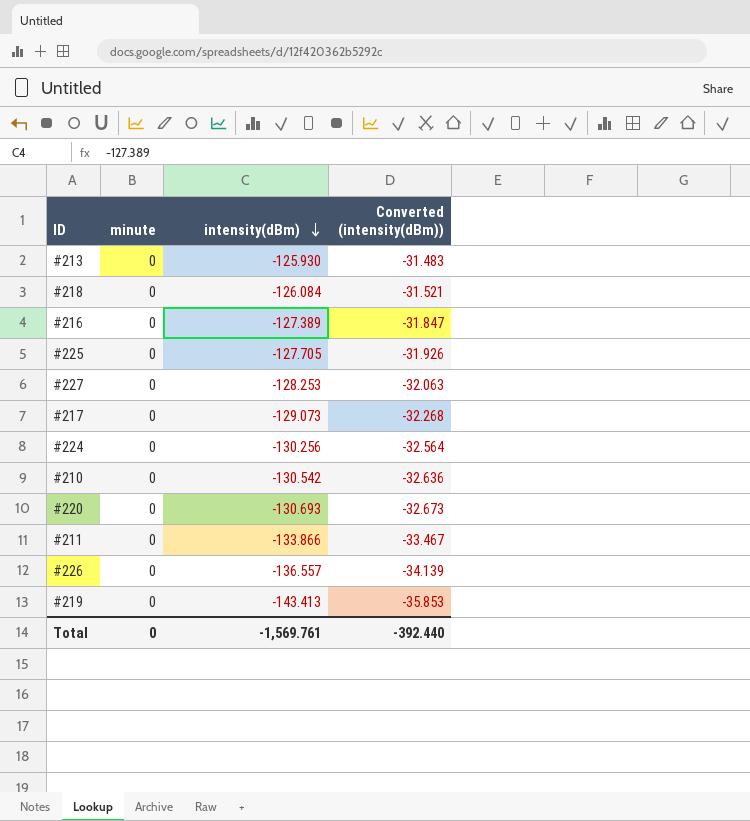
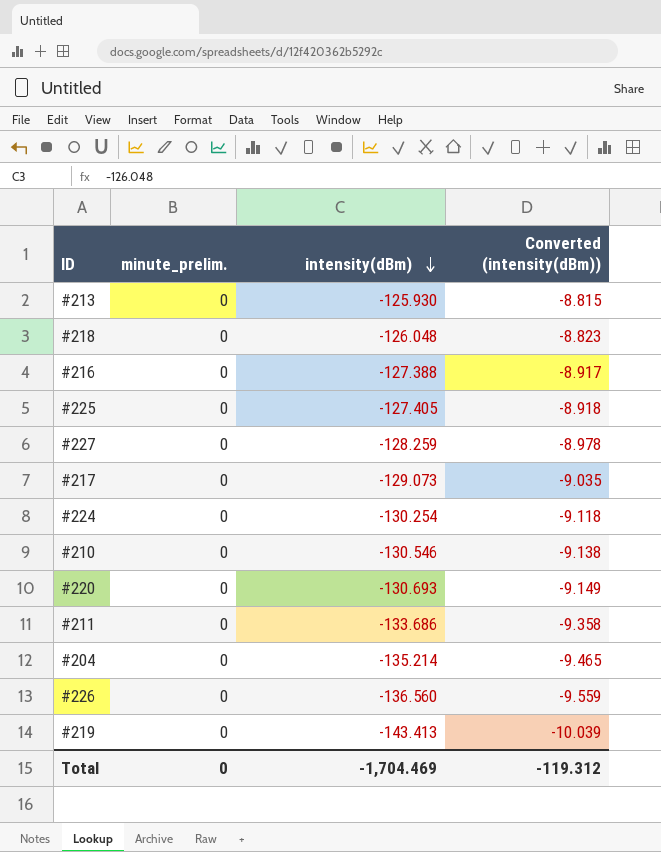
column name: minute -> minute_prelim.
column Converted (intensity(dBm)) | formula: [intensity(dBm)] * 0.25 -> [intensity(dBm)] * 0.07
#218 | intensity(dBm): -126.084 -> -126.048
#216 | intensity(dBm): -127.389 -> -127.388
#225 | intensity(dBm): -127.705 -> -127.405
#227 | intensity(dBm): -128.253 -> -128.259
#224 | intensity(dBm): -130.256 -> -130.254
#210 | intensity(dBm): -130.542 -> -130.546
#211 | intensity(dBm): -133.866 -> -133.686
row #204: none -> 0 | -135.214 | -9.465
#226 | intensity(dBm): -136.557 -> -136.560
Total | intensity(dBm): -1,569.761 -> -1,704.469
Total | Converted (intensity(dBm)): -392.440 -> -119.312

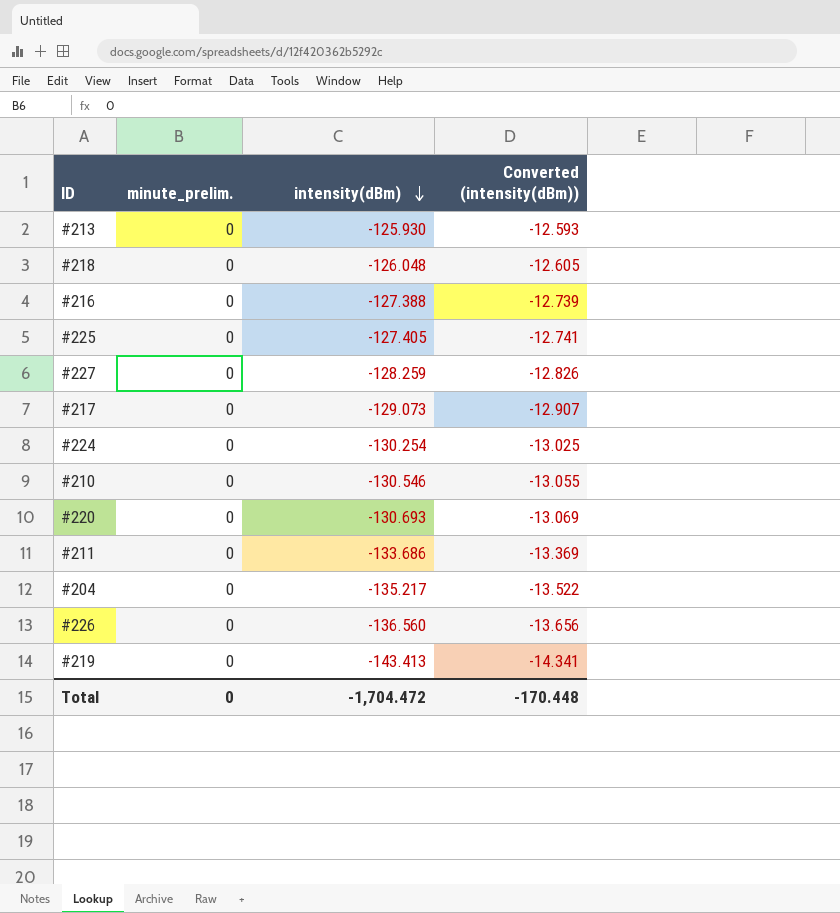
column Converted (intensity(dBm)) | formula: [intensity(dBm)] * 0.07 -> [intensity(dBm)] * 0.1
#204 | intensity(dBm): -135.214 -> -135.217
Total | intensity(dBm): -1,704.469 -> -1,704.472
Total | Converted (intensity(dBm)): -119.312 -> -170.448

